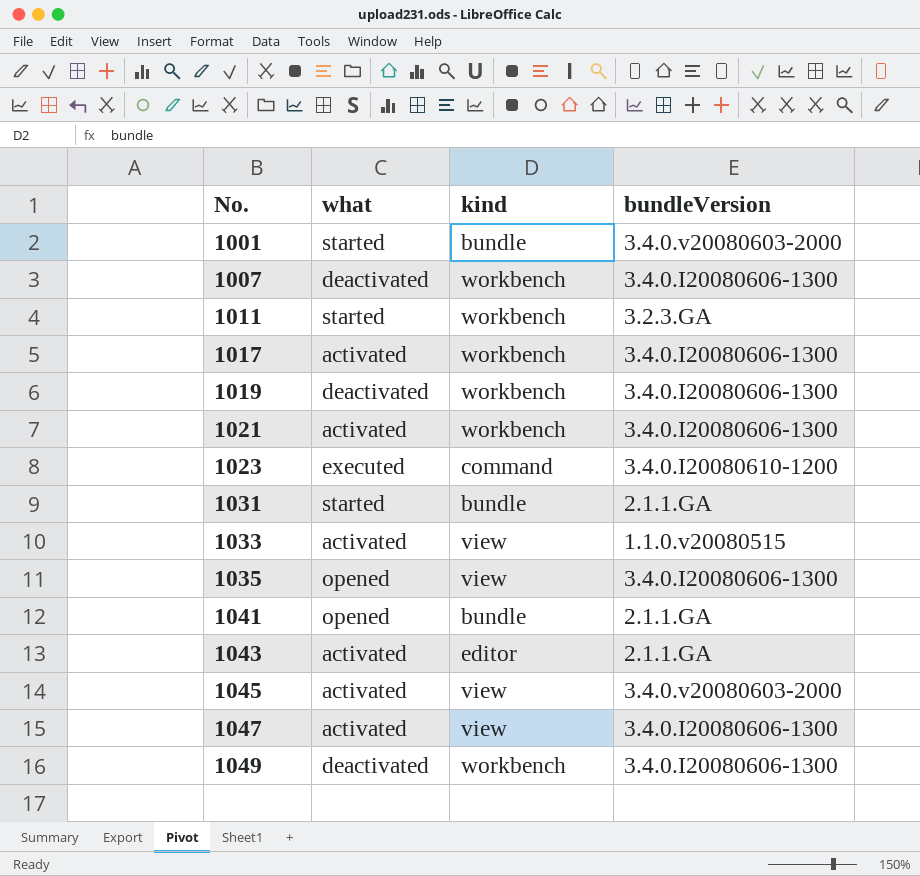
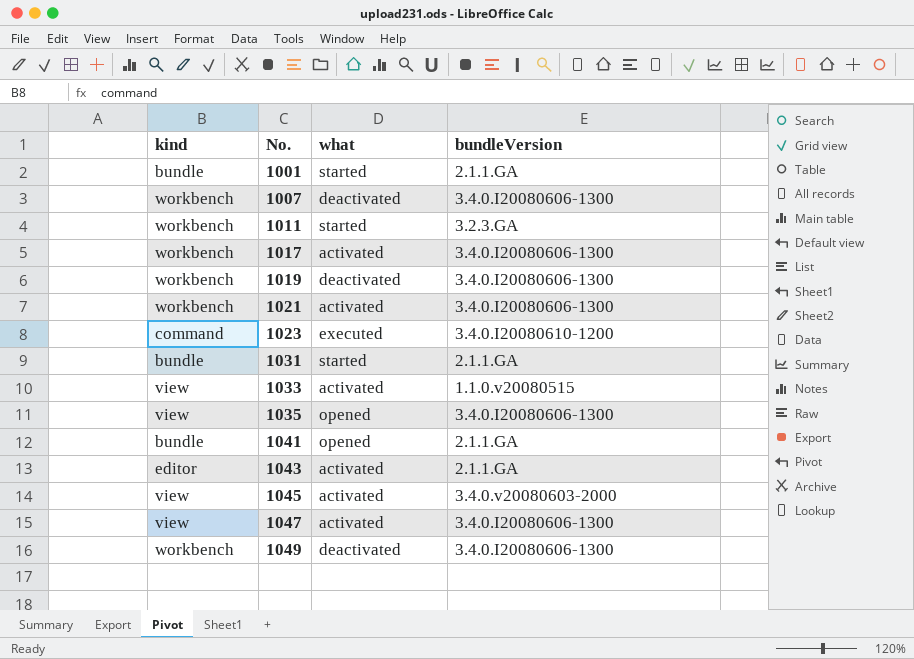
column kind | position: 3 -> 1
1001 | bundleVersion: 3.4.0.v20080603-2000 -> 2.1.1.GA

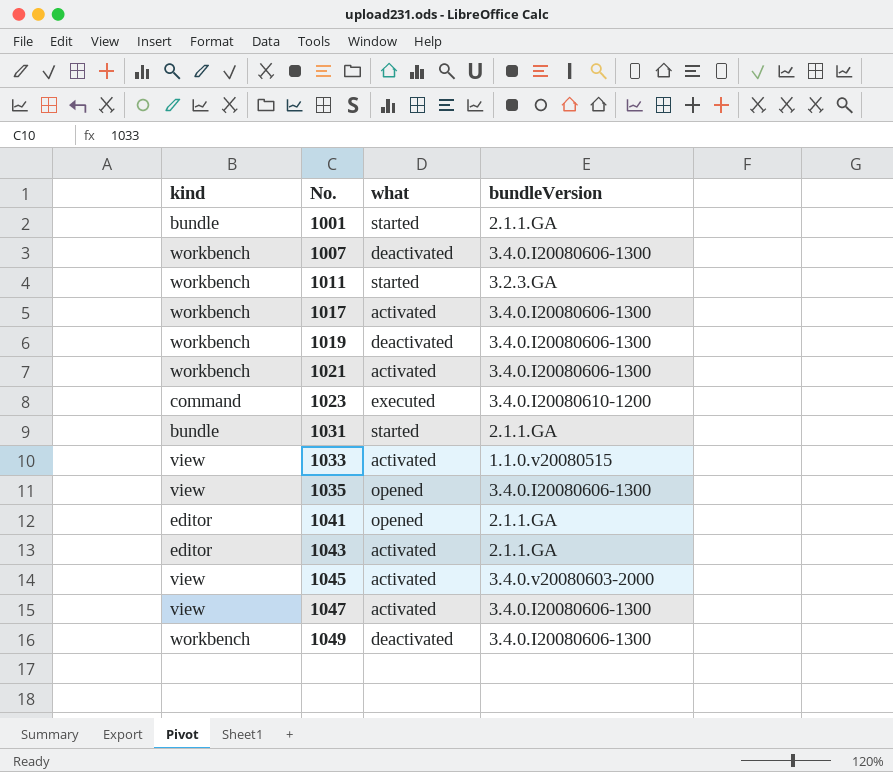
1041 | kind: bundle -> editor

